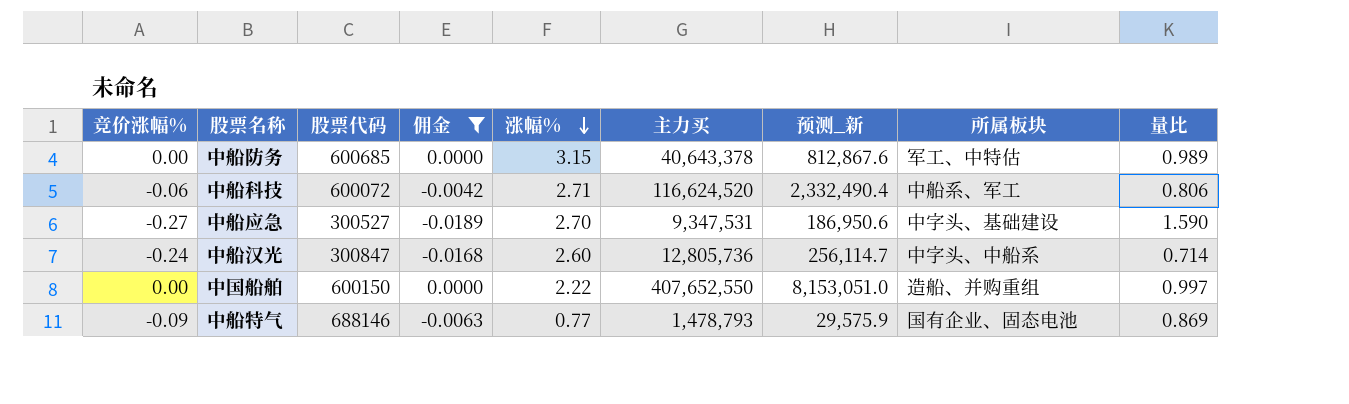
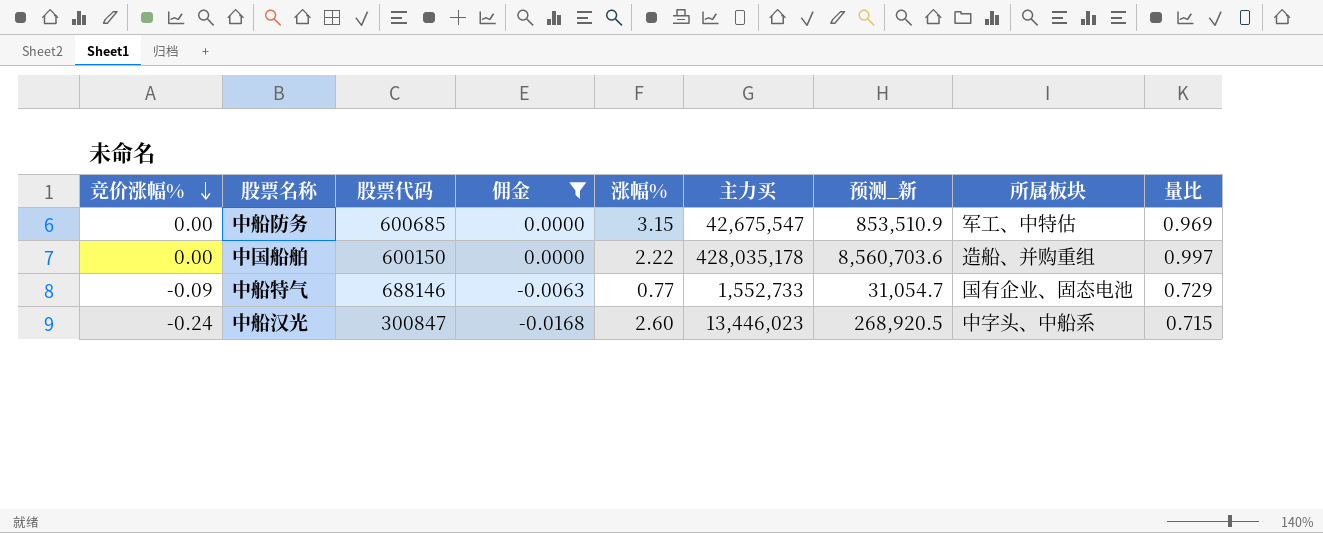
row order: 涨幅% descending -> 竞价涨幅% descending
row 中船科技: -0.06 | 600072 | -0.0042 | 2.71 | 116,624,520 | 2,332,490.4 | 中船系、军工 | 0.806 -> none
row 中船应急: -0.27 | 300527 | -0.0189 | 2.70 | 9,347,531 | 186,950.6 | 中字头、基础建设 | 1.590 -> none
中船防务 | 主力买: 40,643,378 -> 42,675,547
中船防务 | 预测_新: 812,867.6 -> 853,510.9
中船防务 | 量比: 0.989 -> 0.969
中国船舶 | 主力买: 407,652,550 -> 428,035,178
中国船舶 | 预测_新: 8,153,051.0 -> 8,560,703.6
中船特气 | 主力买: 1,478,793 -> 1,552,733
中船特气 | 预测_新: 29,575.9 -> 31,054.7
中船特气 | 量比: 0.869 -> 0.729
中船汉光 | 主力买: 12,805,736 -> 13,446,023
中船汉光 | 预测_新: 256,114.7 -> 268,920.5
中船汉光 | 量比: 0.714 -> 0.715

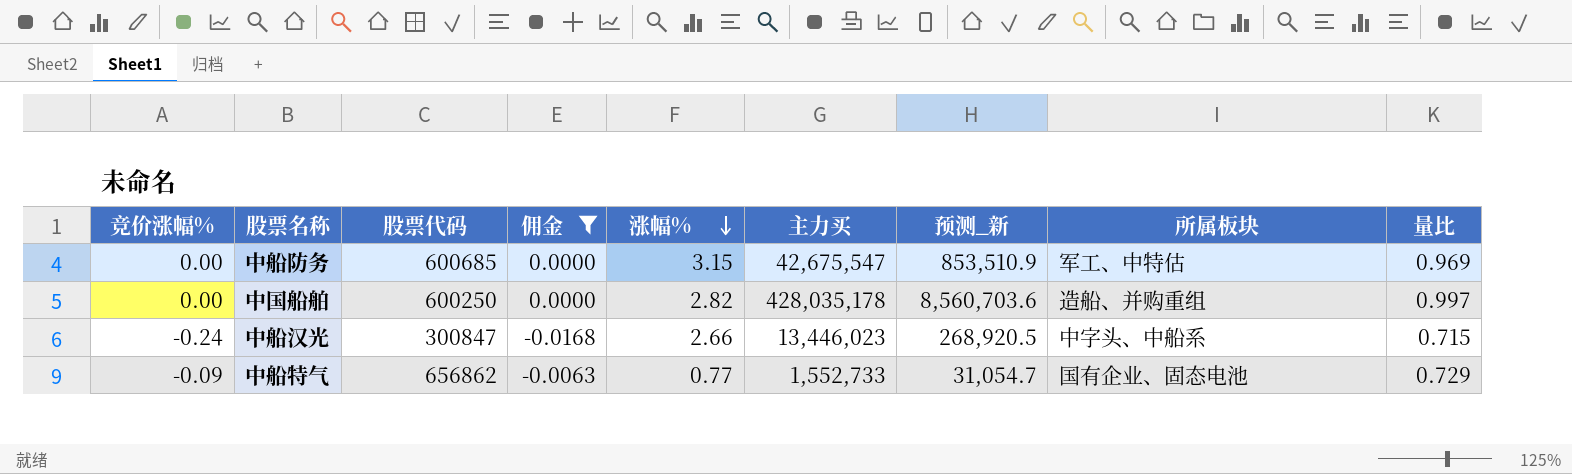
row order: 竞价涨幅% descending -> 涨幅% descending
中国船舶 | 股票代码: 600150 -> 600250
中国船舶 | 涨幅%: 2.22 -> 2.82
中船汉光 | 涨幅%: 2.60 -> 2.66
中船特气 | 股票代码: 688146 -> 656862

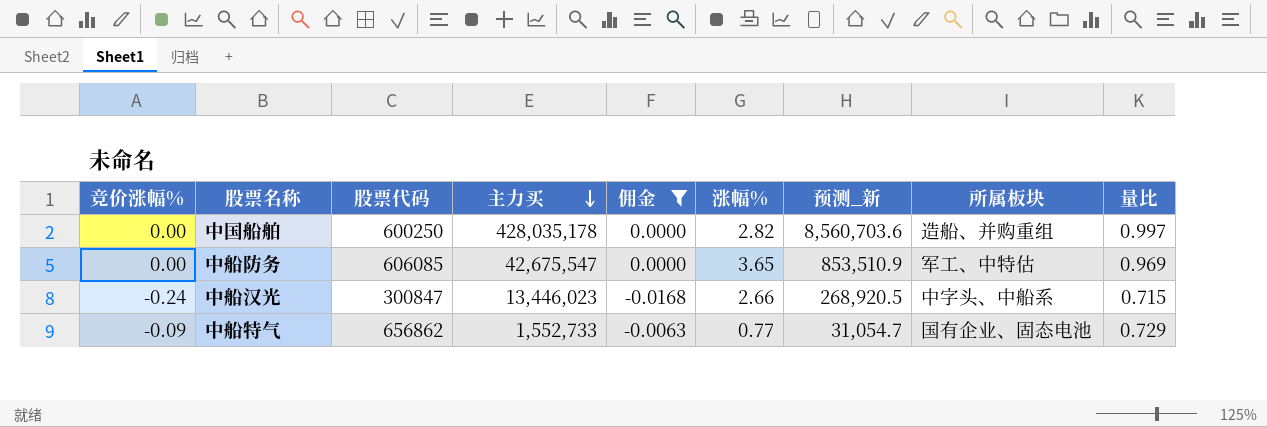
row order: 涨幅% descending -> 主力买 descending
column 主力买 | position: 6 -> 4
中船防务 | 股票代码: 600685 -> 606085
中船防务 | 涨幅%: 3.15 -> 3.65

